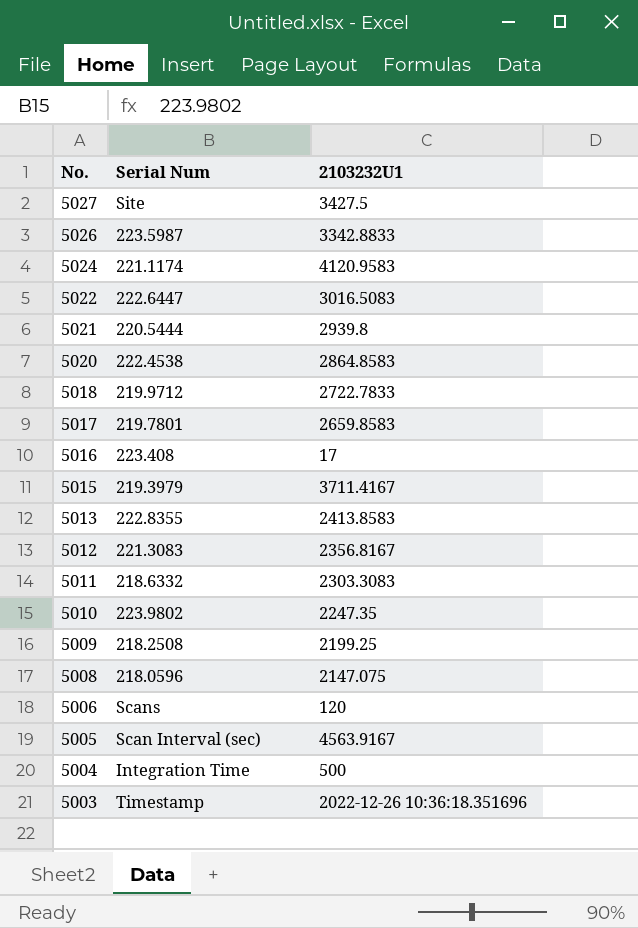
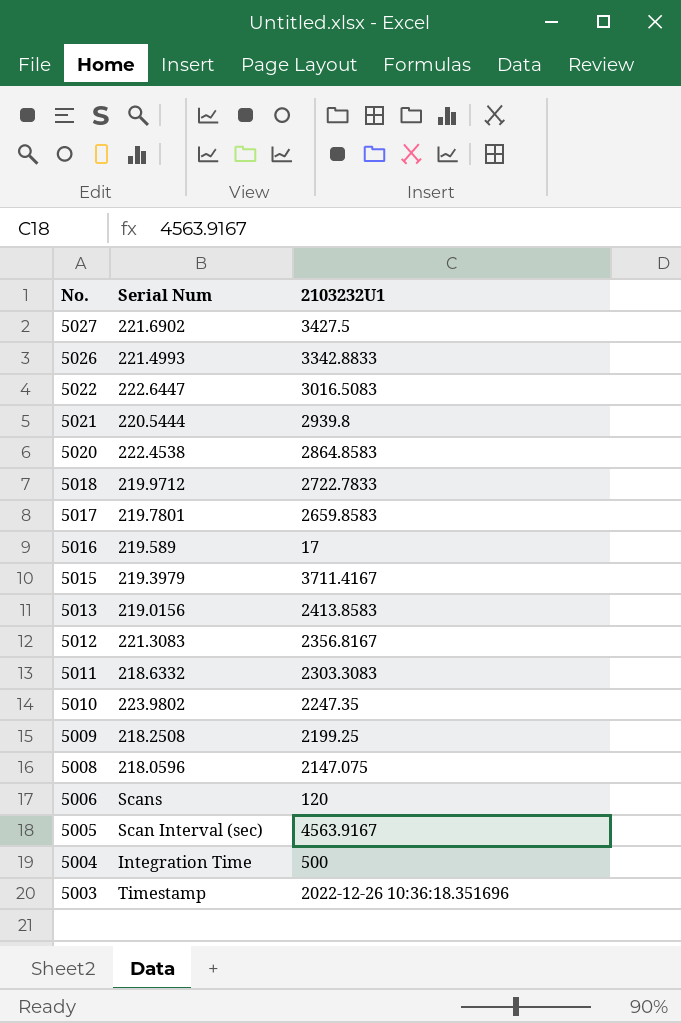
row 5024: 221.1174 | 4120.9583 -> none
5027 | Serial Num: Site -> 221.6902
5026 | Serial Num: 223.5987 -> 221.4993
5016 | Serial Num: 223.408 -> 219.589
5013 | Serial Num: 222.8355 -> 219.0156

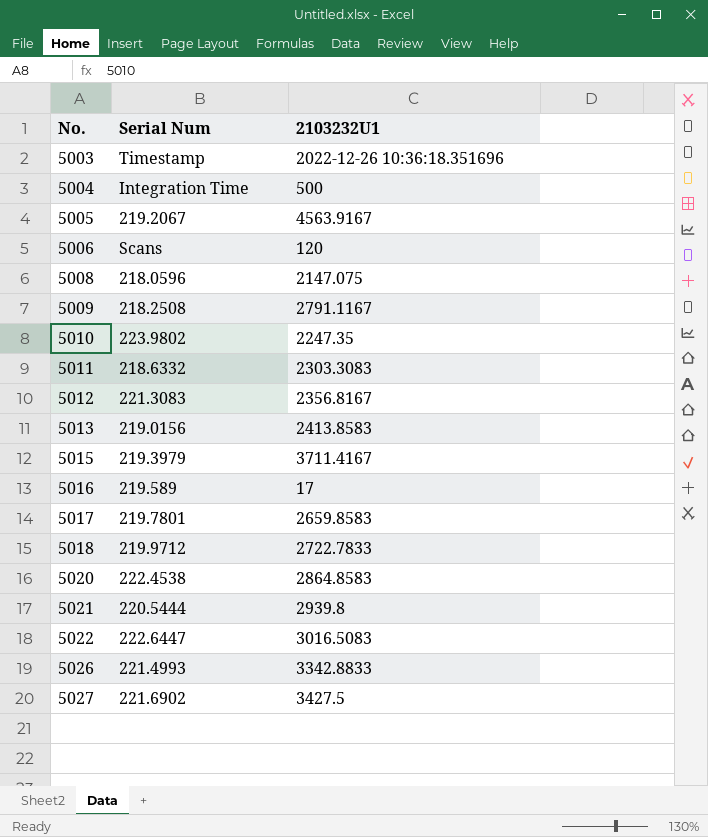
row order: No. descending -> No. ascending
5005 | Serial Num: Scan Interval (sec) -> 219.2067
5009 | 2103232U1: 2199.25 -> 2791.1167

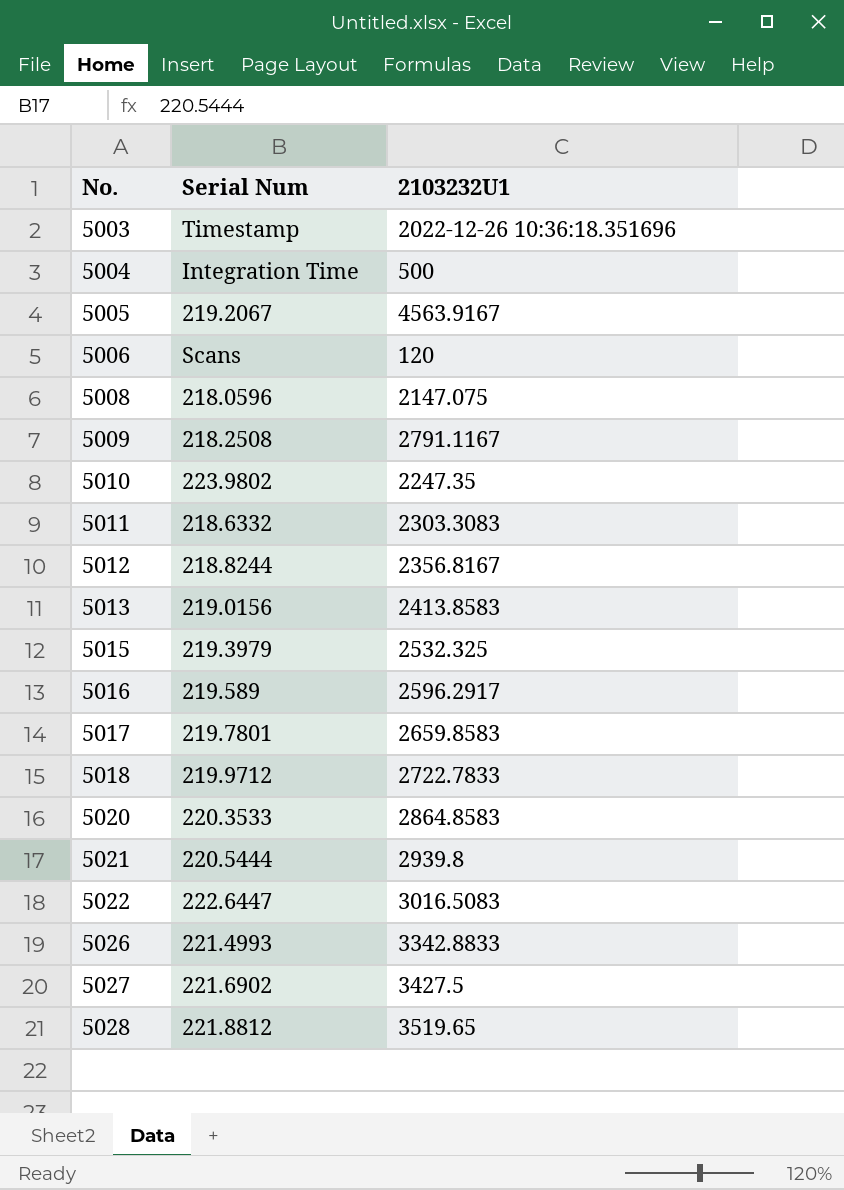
5012 | Serial Num: 221.3083 -> 218.8244
5015 | 2103232U1: 3711.4167 -> 2532.325
5016 | 2103232U1: 17 -> 2596.2917
5020 | Serial Num: 222.4538 -> 220.3533
row 5028: none -> 221.8812 | 3519.65

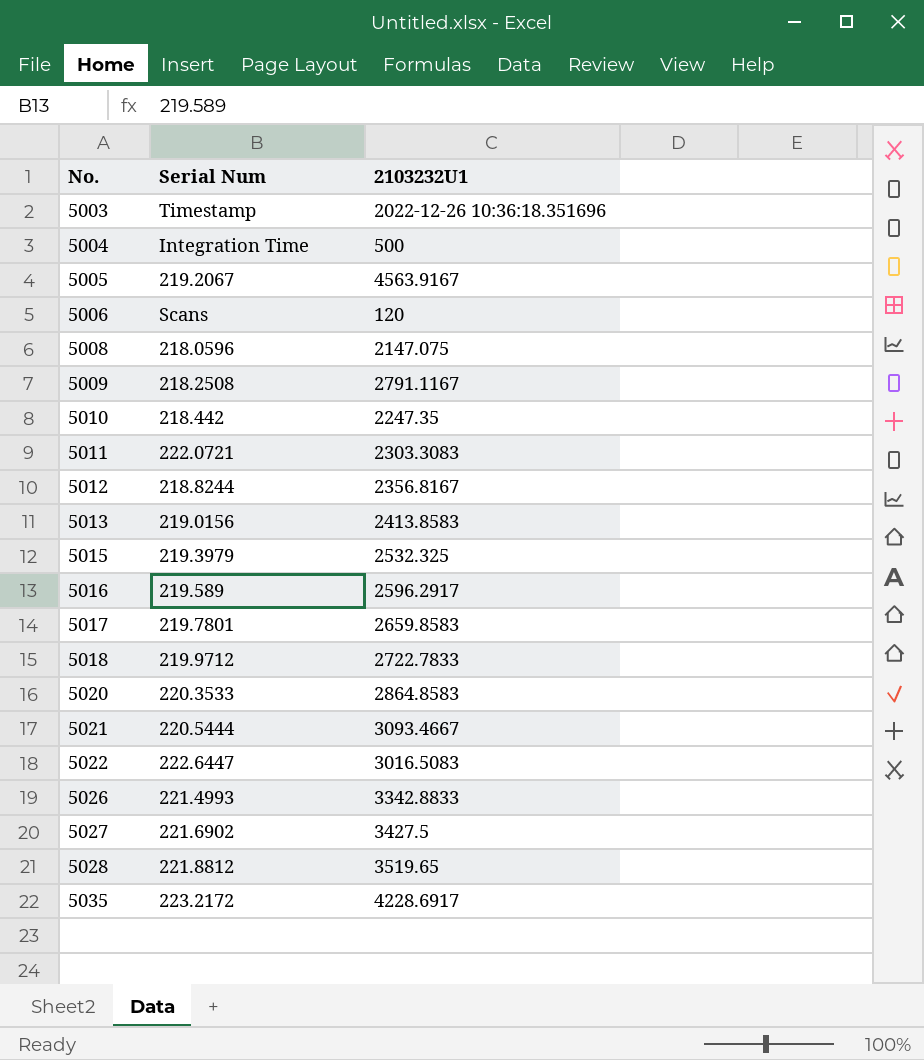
5010 | Serial Num: 223.9802 -> 218.442
5011 | Serial Num: 218.6332 -> 222.0721
5021 | 2103232U1: 2939.8 -> 3093.4667
row 5035: none -> 223.2172 | 4228.6917

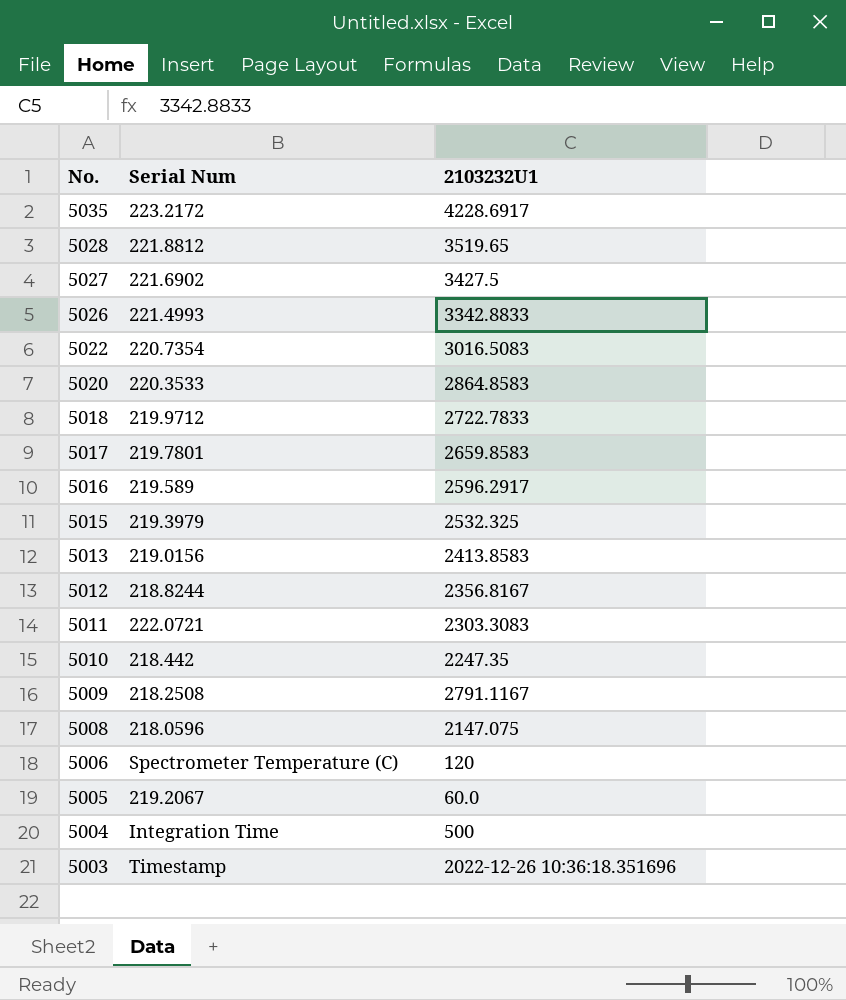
row order: No. ascending -> No. descending
row 5021: 220.5444 | 3093.4667 -> none
5022 | Serial Num: 222.6447 -> 220.7354
5006 | Serial Num: Scans -> Spectrometer Temperature (C)
5005 | 2103232U1: 4563.9167 -> 60.0

